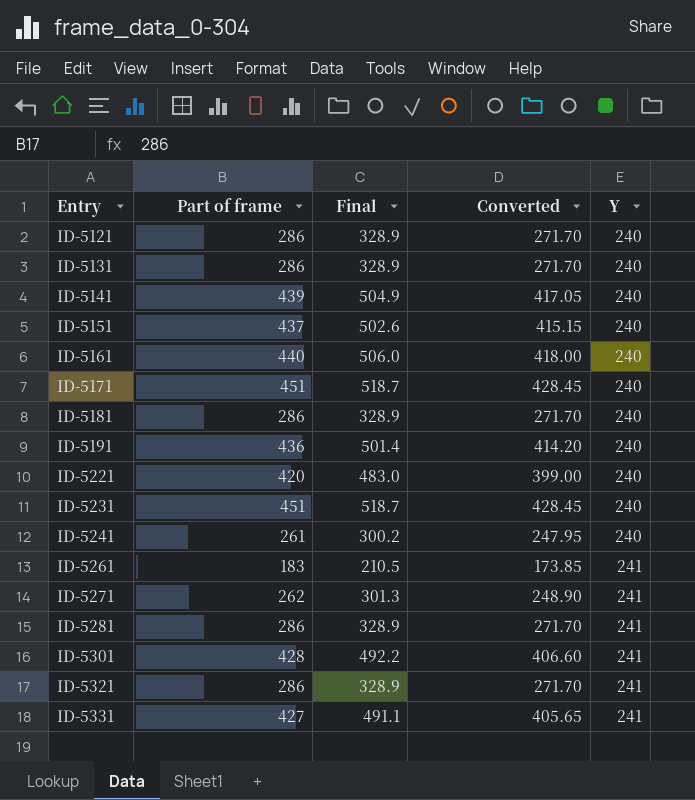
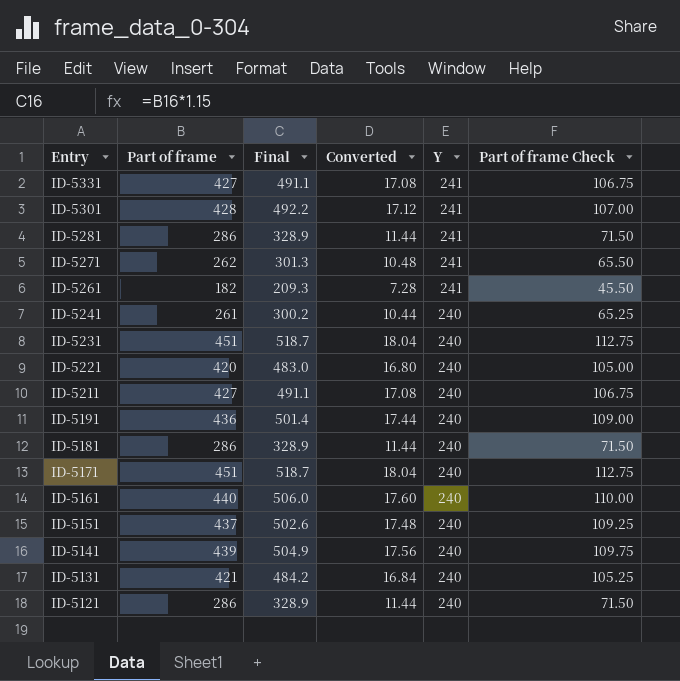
row order: Entry ascending -> Entry descending
column Converted | formula: [Part of frame] * 0.95 -> [Part of frame] * 0.04
column Part of frame Check | formula: none -> [Part of frame] * 0.25
row ID-5321: 286 | 328.9 | 271.70 | 241 -> none
ID-5261 | Part of frame: 183 -> 182
ID-5261 | Final: 210.5 -> 209.3
row ID-5211: none -> 427 | 491.1 | 17.08 | 240 | 106.75
ID-5131 | Part of frame: 286 -> 421
ID-5131 | Final: 328.9 -> 484.2

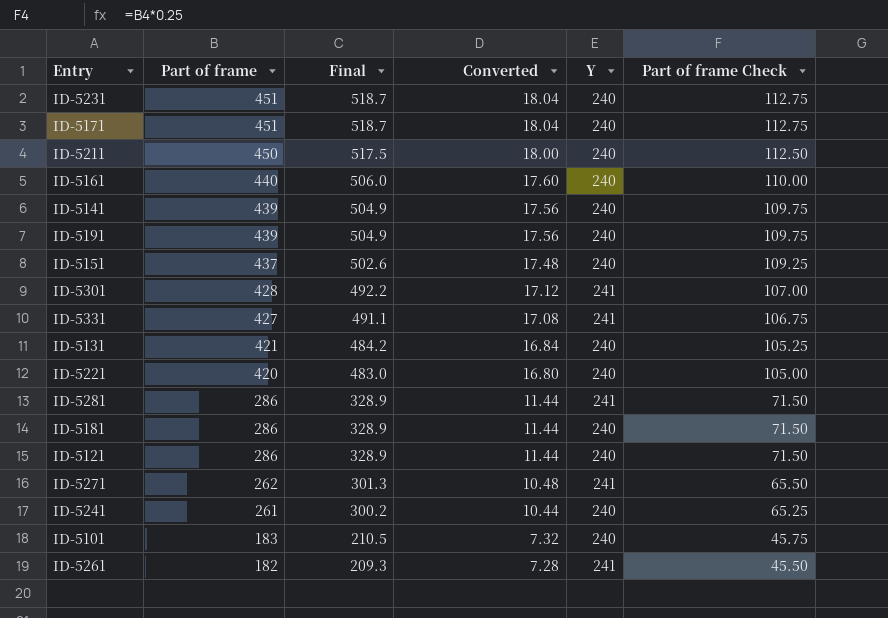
row order: Entry descending -> Part of frame descending
ID-5211 | Part of frame: 427 -> 450
ID-5211 | Final: 491.1 -> 517.5
ID-5211 | Converted: 17.08 -> 18.00
ID-5211 | Part of frame Check: 106.75 -> 112.50
ID-5191 | Part of frame: 436 -> 439
ID-5191 | Final: 501.4 -> 504.9
ID-5191 | Converted: 17.44 -> 17.56
ID-5191 | Part of frame Check: 109.00 -> 109.75
row ID-5101: none -> 183 | 210.5 | 7.32 | 240 | 45.75

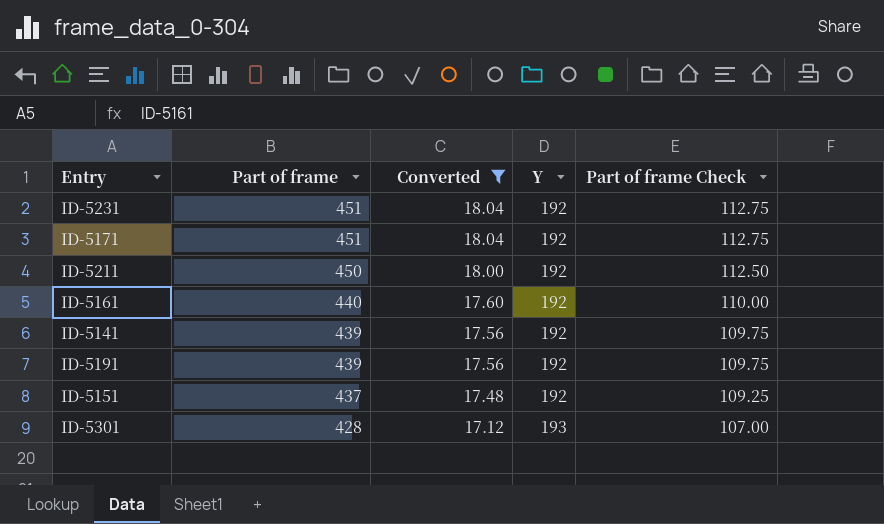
filter: none -> Converted >= 17.12
column Final | formula: [Part of frame] * 1.15 -> none
ID-5231 | Y: 240 -> 192
ID-5171 | Y: 240 -> 192
ID-5211 | Y: 240 -> 192
ID-5161 | Y: 240 -> 192
ID-5141 | Y: 240 -> 192
ID-5191 | Y: 240 -> 192
ID-5151 | Y: 240 -> 192
ID-5301 | Y: 241 -> 193

